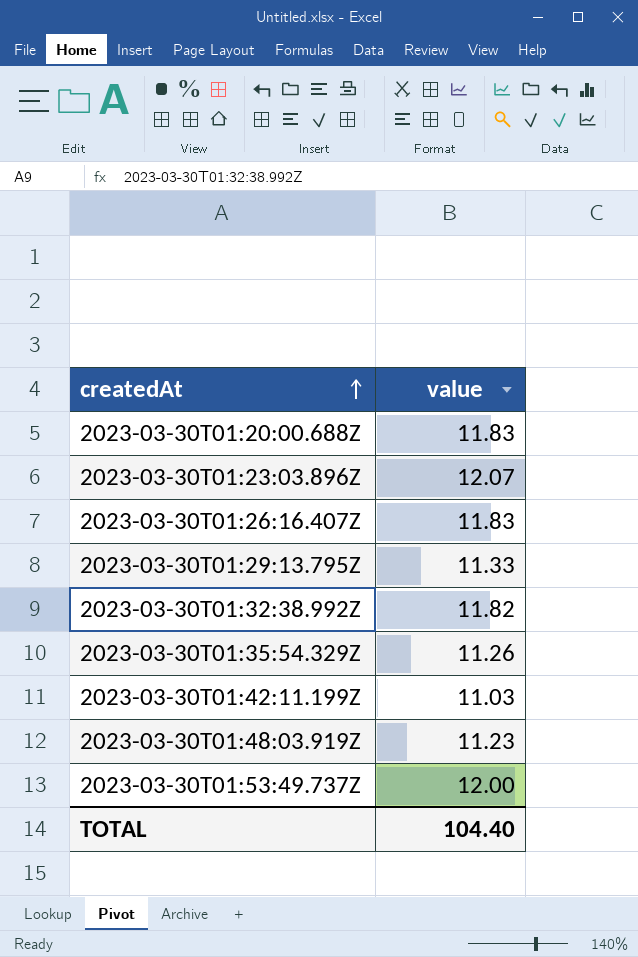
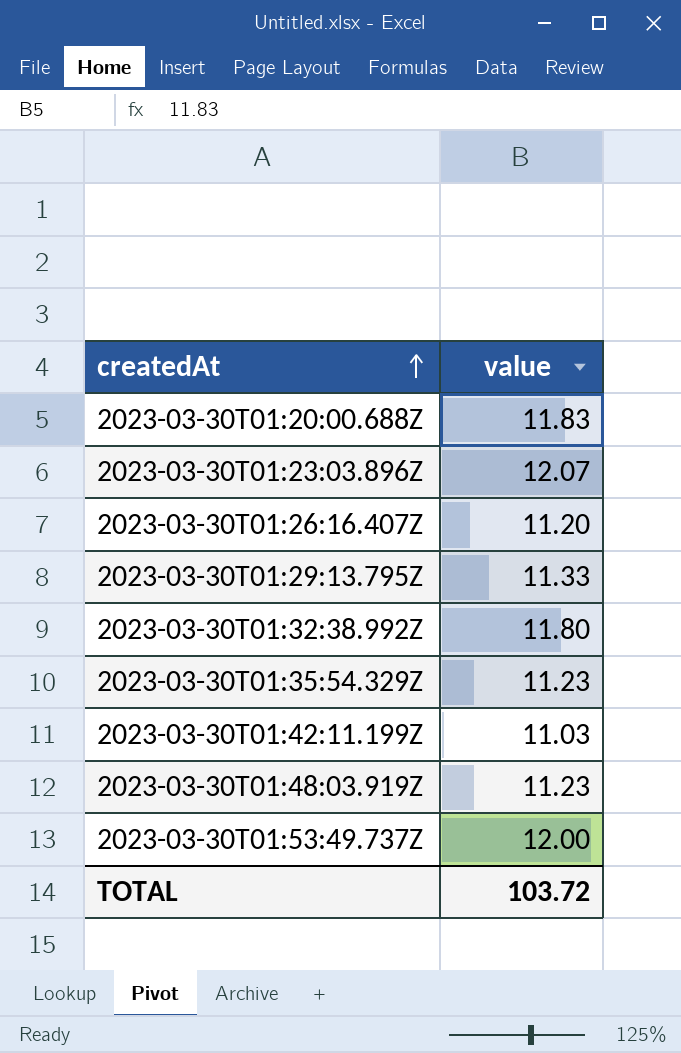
2023-03-30T01:26:16.407Z | value: 11.83 -> 11.20
2023-03-30T01:32:38.992Z | value: 11.82 -> 11.80
2023-03-30T01:35:54.329Z | value: 11.26 -> 11.23
TOTAL | value: 104.40 -> 103.72

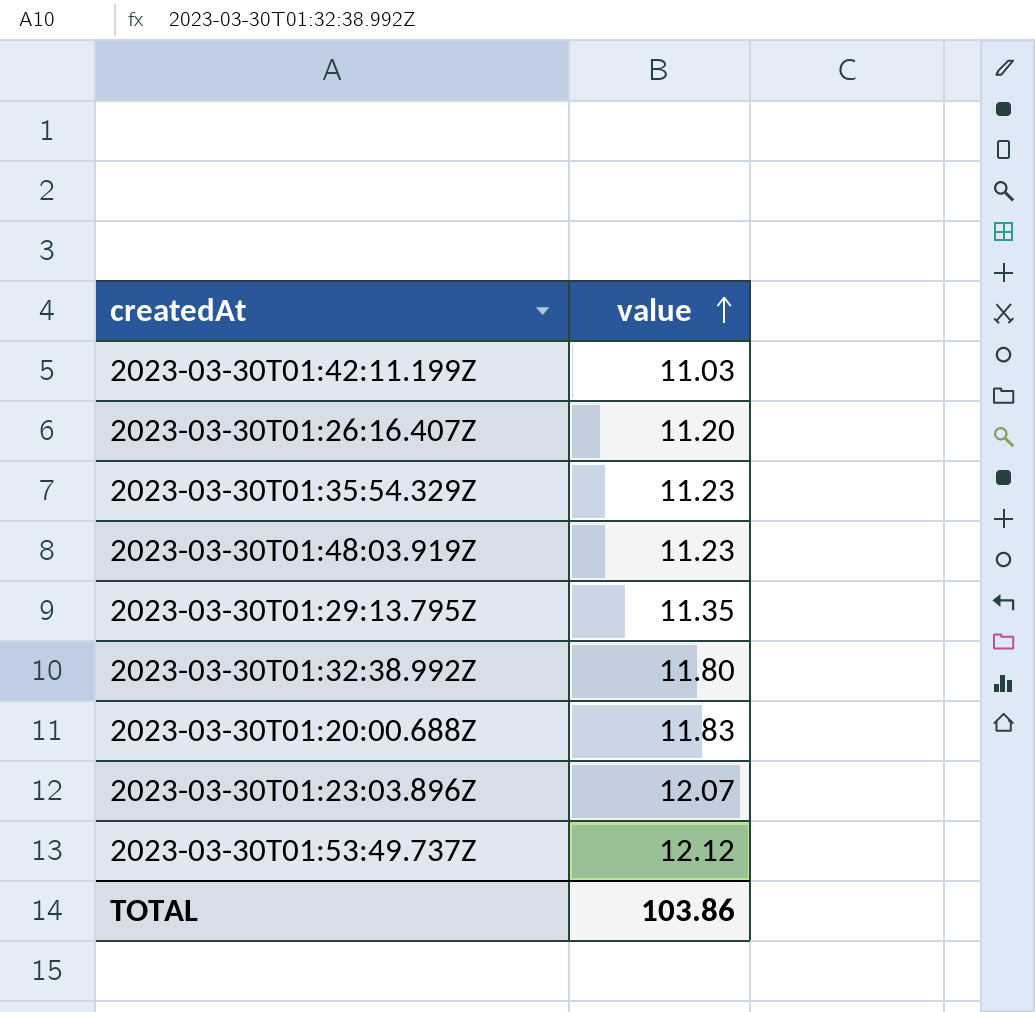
row order: createdAt ascending -> value ascending
2023-03-30T01:29:13.795Z | value: 11.33 -> 11.35
2023-03-30T01:53:49.737Z | value: 12.00 -> 12.12
TOTAL | value: 103.72 -> 103.86

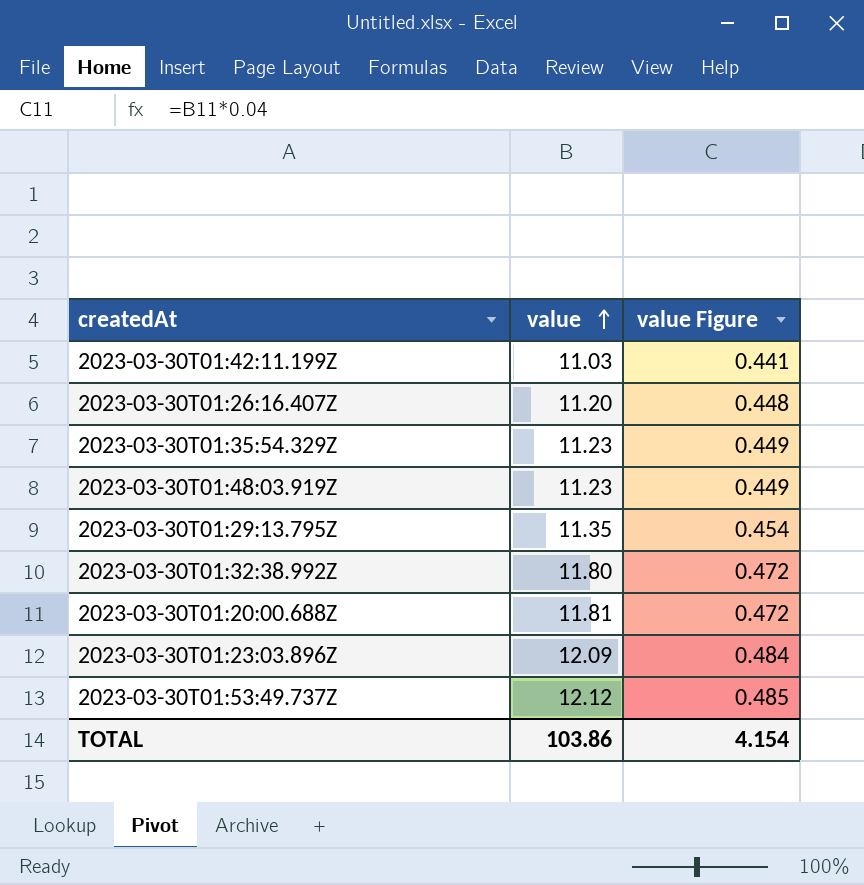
column value Figure | formula: none -> [value] * 0.04
2023-03-30T01:20:00.688Z | value: 11.83 -> 11.81
2023-03-30T01:23:03.896Z | value: 12.07 -> 12.09

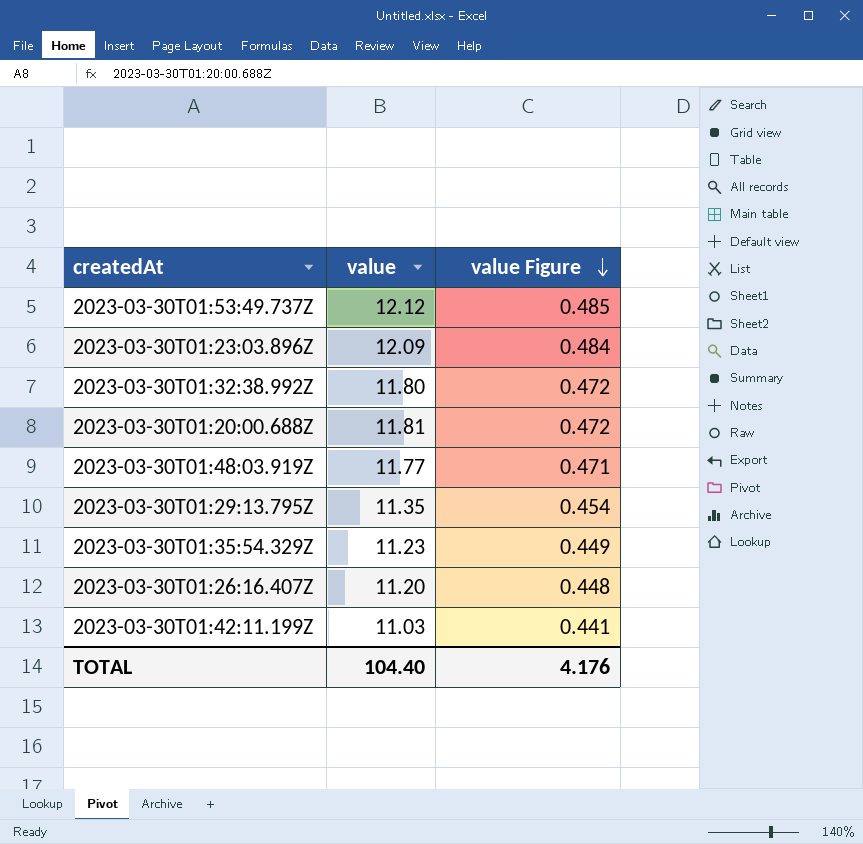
row order: value ascending -> value Figure descending
2023-03-30T01:48:03.919Z | value: 11.23 -> 11.77
2023-03-30T01:48:03.919Z | value Figure: 0.449 -> 0.471
TOTAL | value: 103.86 -> 104.40
TOTAL | value Figure: 4.154 -> 4.176

